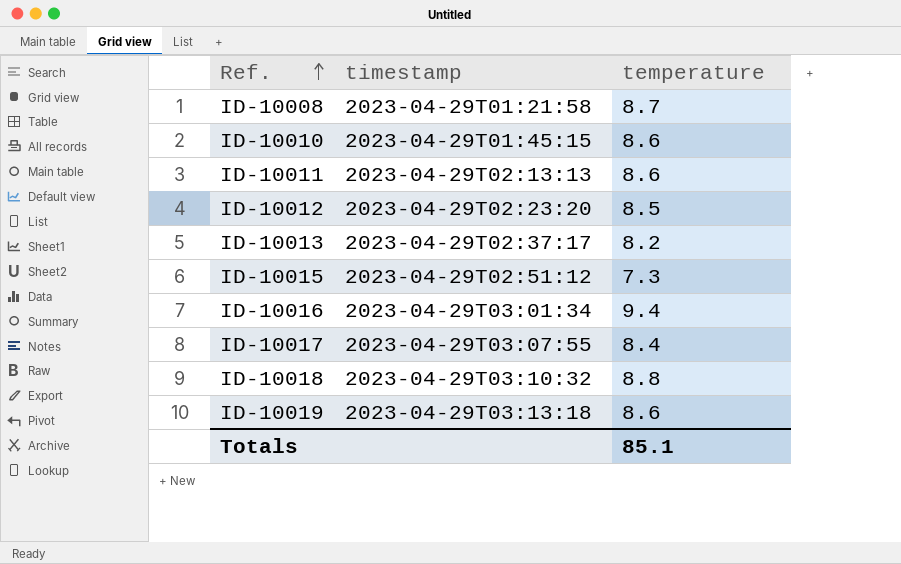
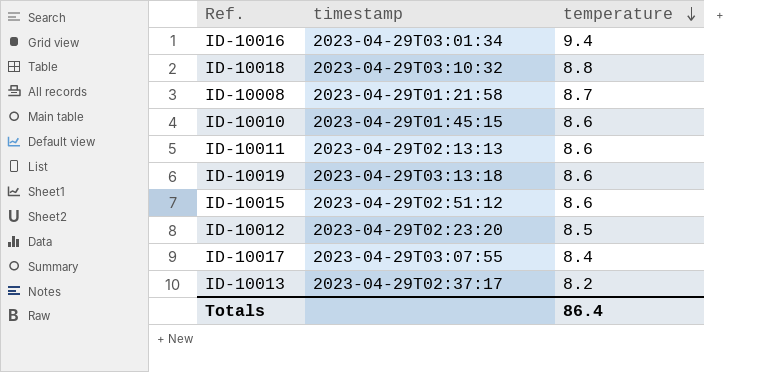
row order: Ref. ascending -> temperature descending
ID-10015 | temperature: 7.3 -> 8.6
Totals | temperature: 85.1 -> 86.4

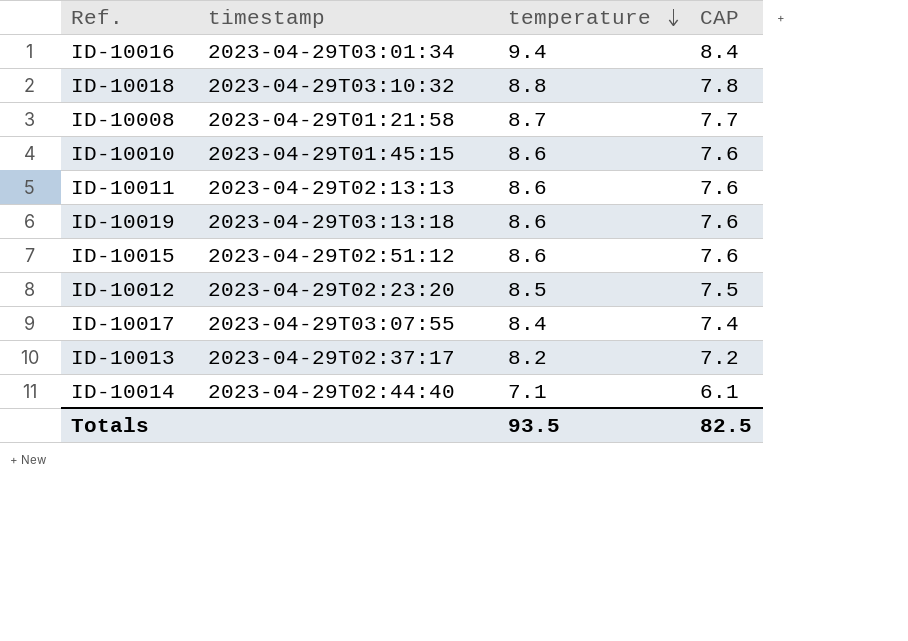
column CAP | formula: none -> [temperature] - 1
row ID-10014: none -> 2023-04-29T02:44:40 | 7.1 | 6.1
Totals | temperature: 86.4 -> 93.5

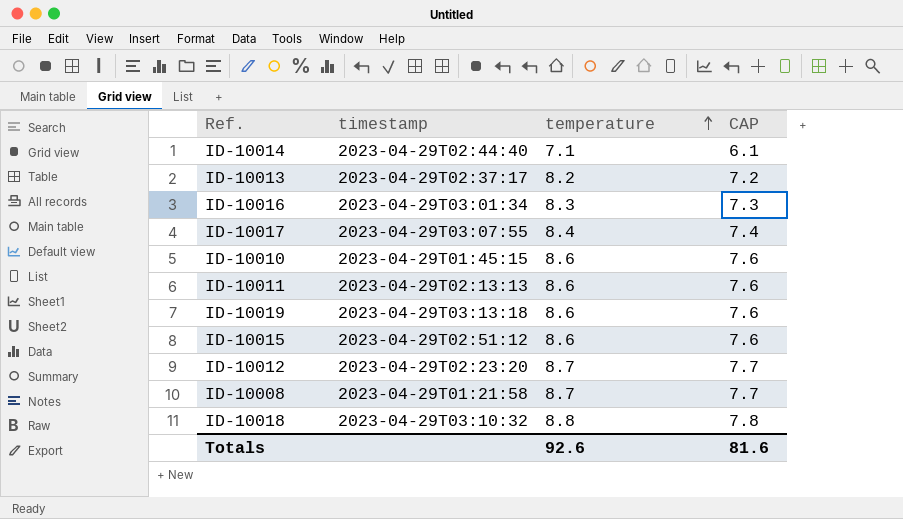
row order: temperature descending -> temperature ascending
ID-10016 | temperature: 9.4 -> 8.3
ID-10016 | CAP: 8.4 -> 7.3
ID-10012 | temperature: 8.5 -> 8.7
ID-10012 | CAP: 7.5 -> 7.7
Totals | temperature: 93.5 -> 92.6
Totals | CAP: 82.5 -> 81.6

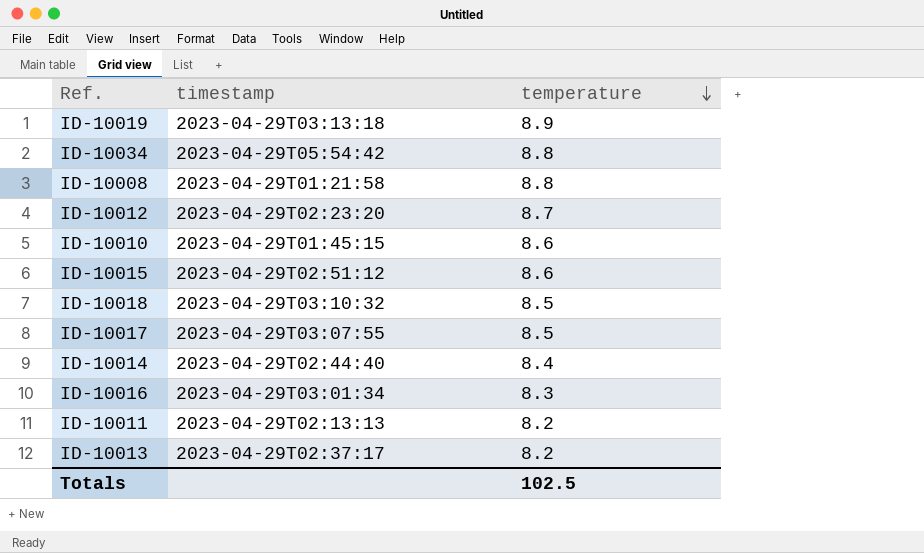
row order: temperature ascending -> temperature descending
column CAP | formula: [temperature] - 1 -> none
ID-10019 | temperature: 8.6 -> 8.9
row ID-10034: none -> 2023-04-29T05:54:42 | 8.8
ID-10008 | temperature: 8.7 -> 8.8
ID-10018 | temperature: 8.8 -> 8.5
ID-10017 | temperature: 8.4 -> 8.5
ID-10014 | temperature: 7.1 -> 8.4
ID-10011 | temperature: 8.6 -> 8.2
Totals | temperature: 92.6 -> 102.5

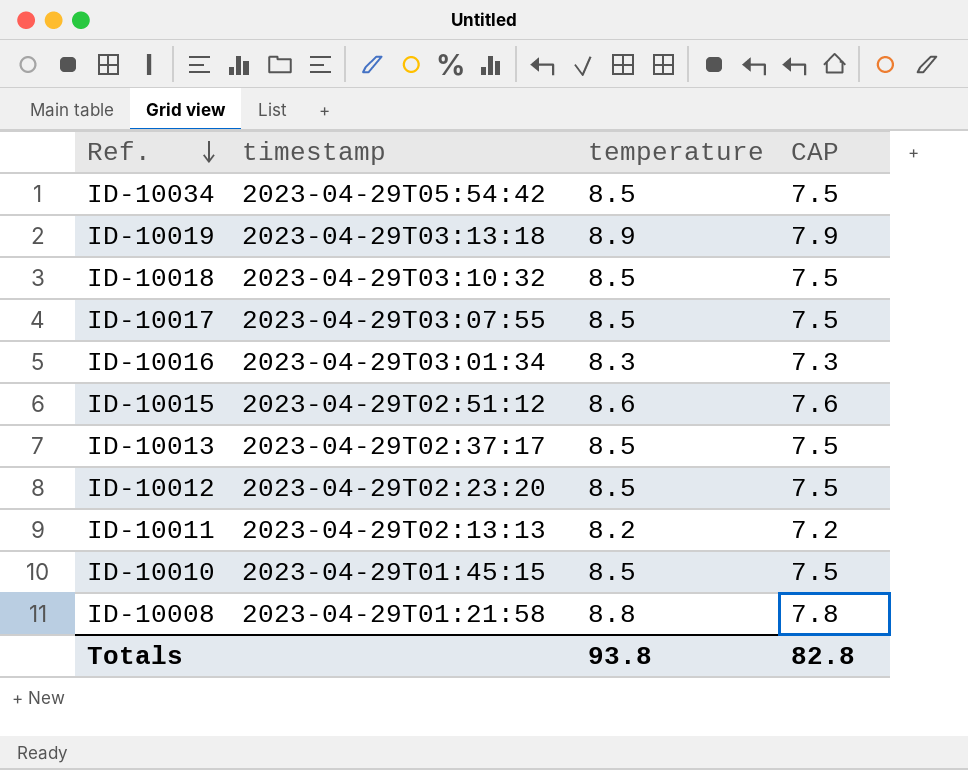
row order: temperature descending -> Ref. descending
column CAP | formula: none -> [temperature] - 1
row ID-10014: 2023-04-29T02:44:40 | 8.4 -> none
ID-10034 | temperature: 8.8 -> 8.5
ID-10013 | temperature: 8.2 -> 8.5
ID-10012 | temperature: 8.7 -> 8.5
ID-10010 | temperature: 8.6 -> 8.5
Totals | temperature: 102.5 -> 93.8

